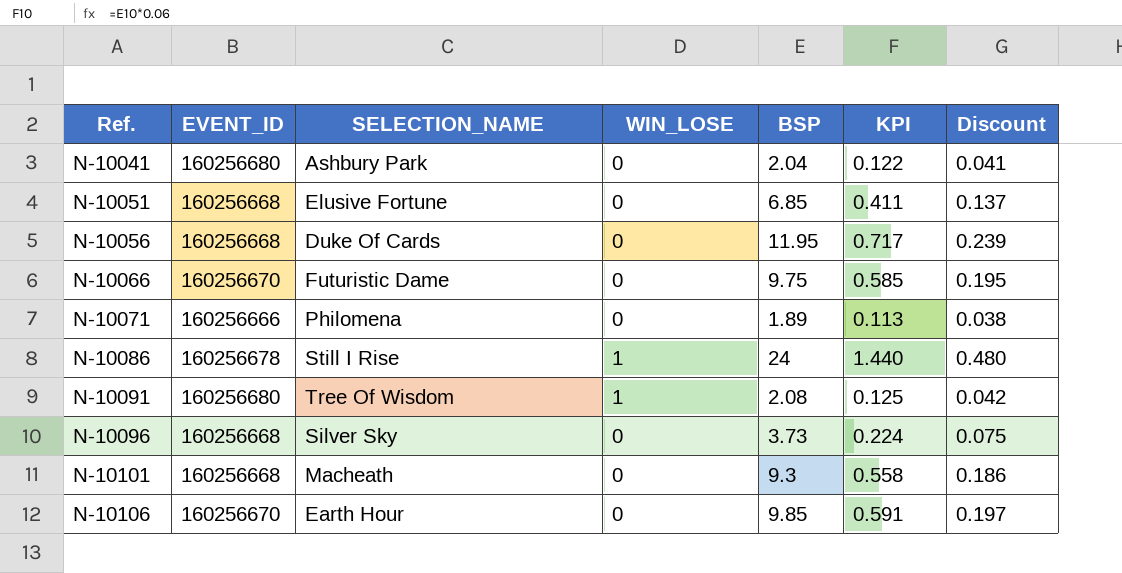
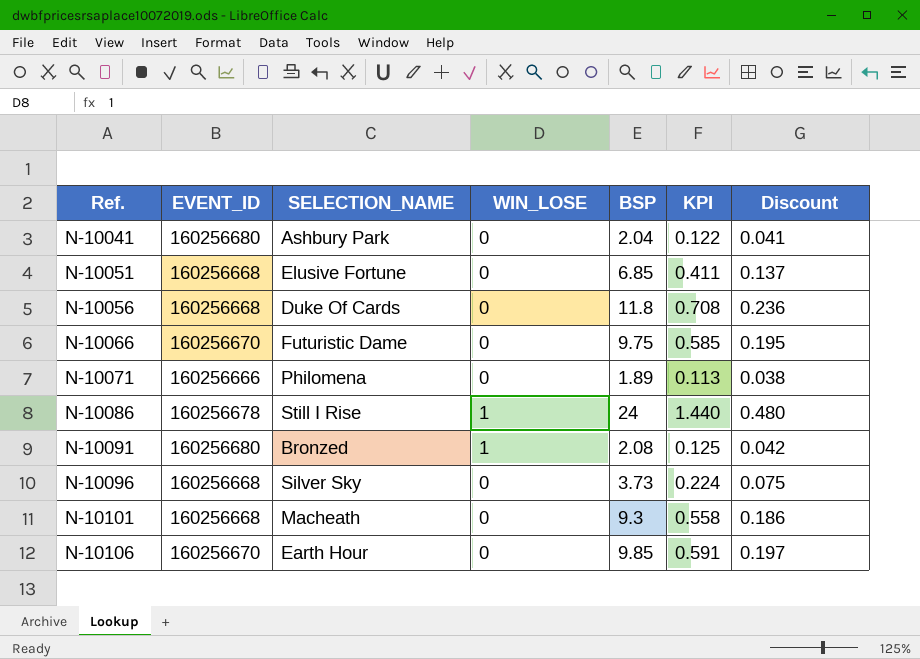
N-10056 | BSP: 11.95 -> 11.8
N-10056 | KPI: 0.717 -> 0.708
N-10056 | Discount: 0.239 -> 0.236
N-10091 | SELECTION_NAME: Tree Of Wisdom -> Bronzed

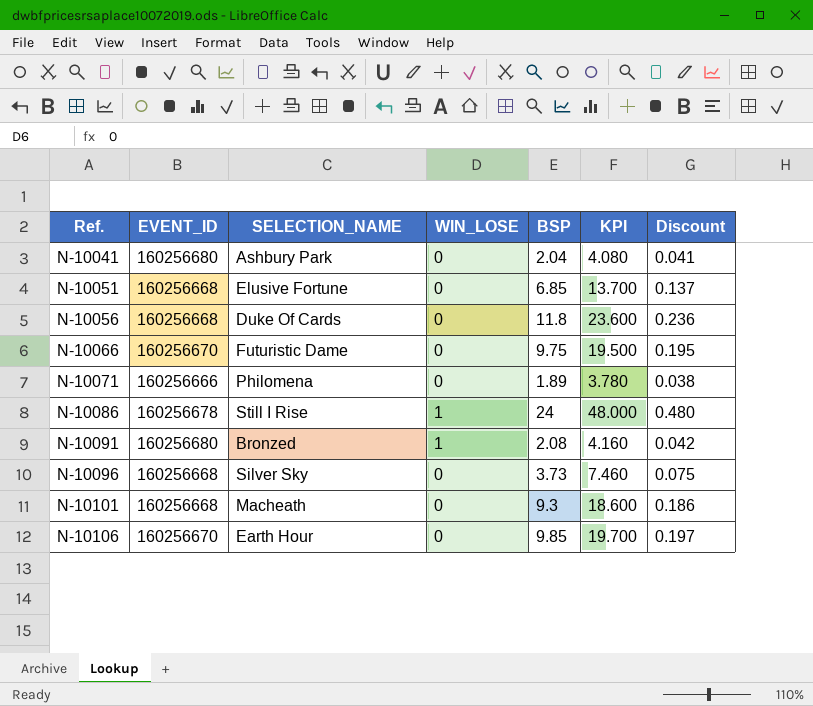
column KPI | formula: [BSP] * 0.06 -> [BSP] * 2

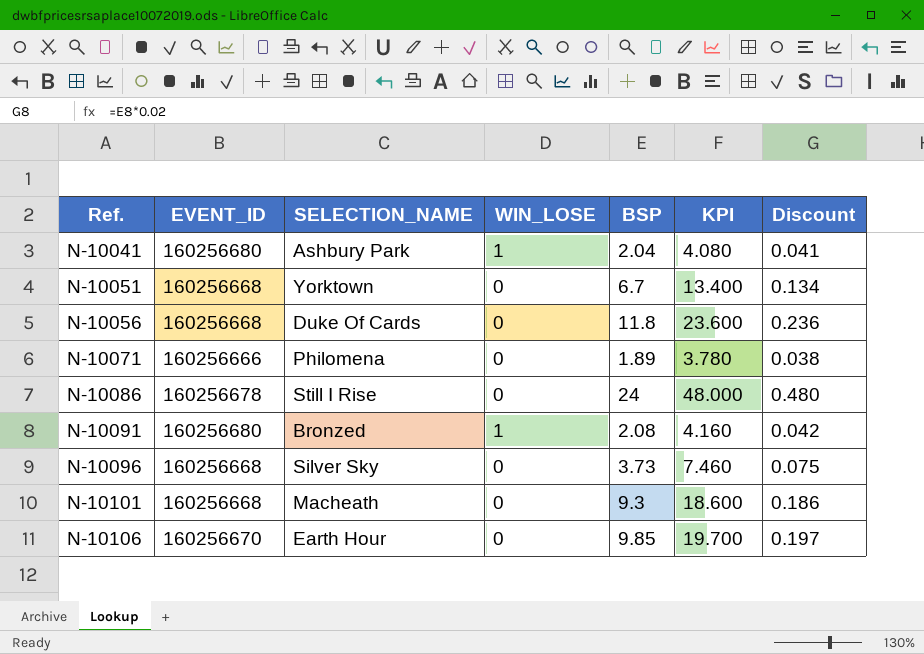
row N-10066: 160256670 | Futuristic Dame | 0 | 9.75 | 19.500 | 0.195 -> none
N-10041 | WIN_LOSE: 0 -> 1
N-10051 | SELECTION_NAME: Elusive Fortune -> Yorktown
N-10051 | BSP: 6.85 -> 6.7
N-10051 | KPI: 13.700 -> 13.400
N-10051 | Discount: 0.137 -> 0.134
N-10086 | WIN_LOSE: 1 -> 0

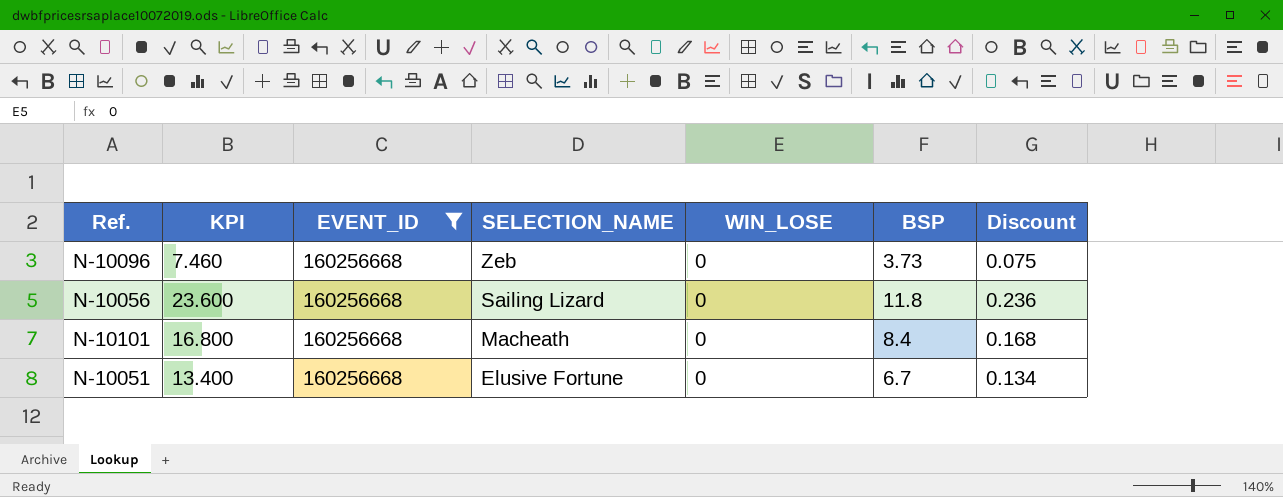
filter: none -> EVENT_ID = 160256668
row order: Ref. ascending -> SELECTION_NAME descending
column KPI | position: 6 -> 2
N-10096 | SELECTION_NAME: Silver Sky -> Zeb
N-10056 | SELECTION_NAME: Duke Of Cards -> Sailing Lizard
N-10101 | KPI: 18.600 -> 16.800
N-10101 | BSP: 9.3 -> 8.4
N-10101 | Discount: 0.186 -> 0.168
N-10051 | SELECTION_NAME: Yorktown -> Elusive Fortune

